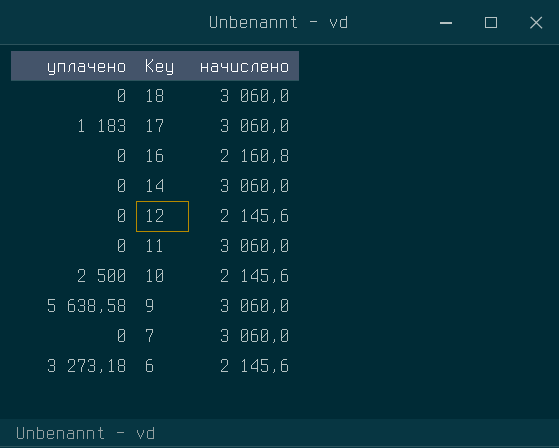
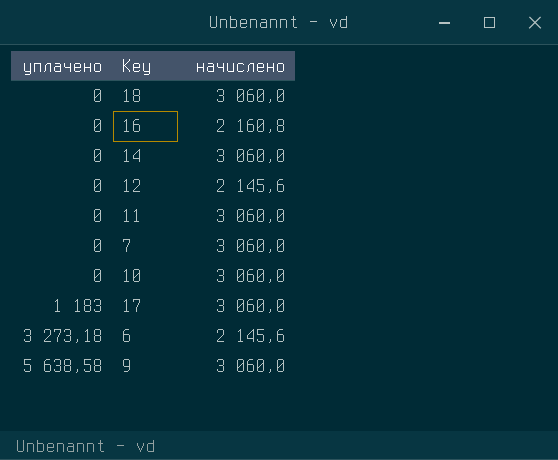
row order: Key descending -> уплачено ascending
10 | уплачено: 2 500 -> 0
10 | начислено: 2 145,6 -> 3 060,0

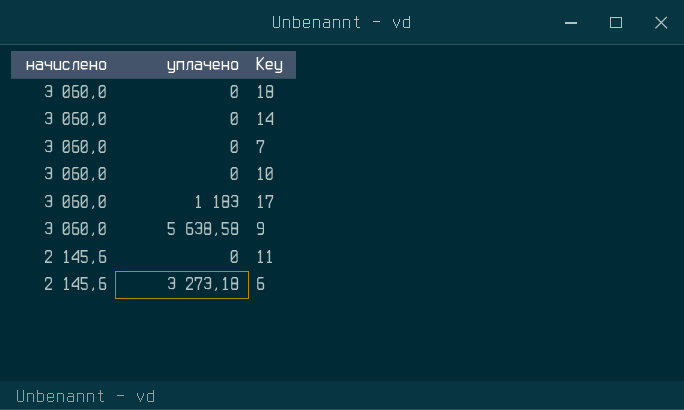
row order: уплачено ascending -> начислено descending
column начислено | position: 3 -> 1
row 16: 0 | 2 160,8 -> none
row 12: 0 | 2 145,6 -> none
11 | начислено: 3 060,0 -> 2 145,6

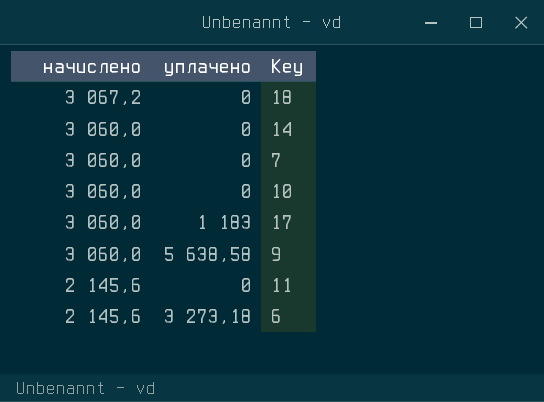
18 | начислено: 3 060,0 -> 3 067,2

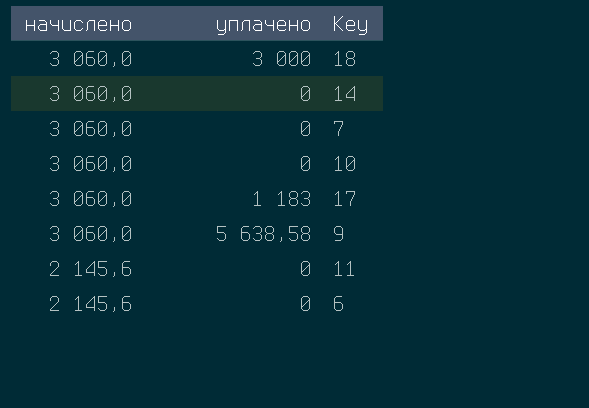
18 | начислено: 3 067,2 -> 3 060,0
18 | уплачено: 0 -> 3 000
6 | уплачено: 3 273,18 -> 0

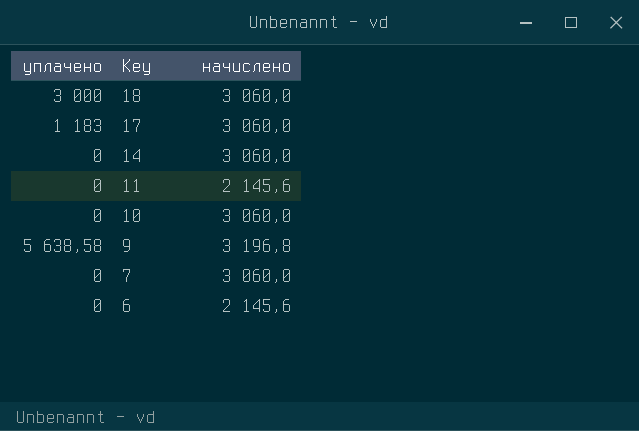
row order: начислено descending -> Key descending
column начислено | position: 1 -> 3
9 | начислено: 3 060,0 -> 3 196,8

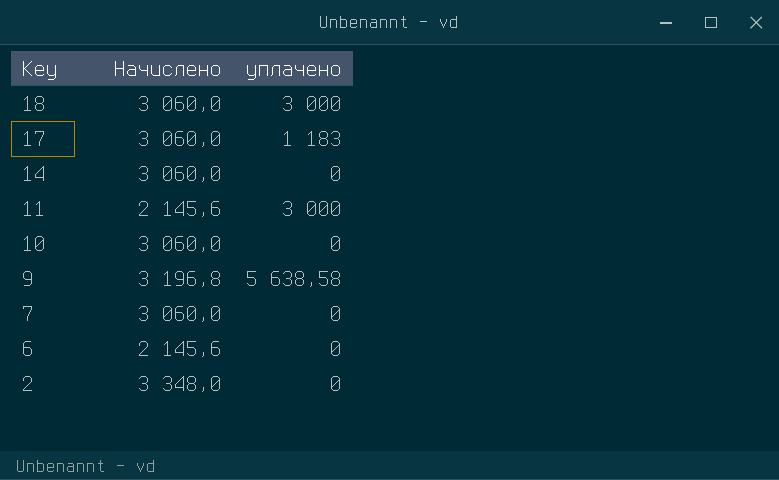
column name: начислено -> Начислено
column уплачено | position: 1 -> 3
11 | уплачено: 0 -> 3 000
row 2: none -> 3 348,0 | 0

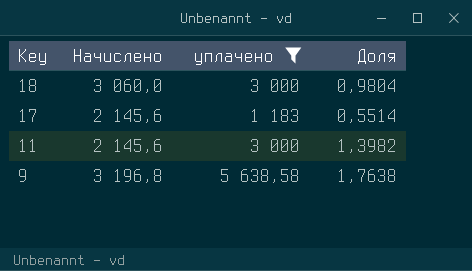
filter: none -> уплачено != 0
column Доля | formula: none -> [уплачено] / [Начислено]
17 | Начислено: 3 060,0 -> 2 145,6

